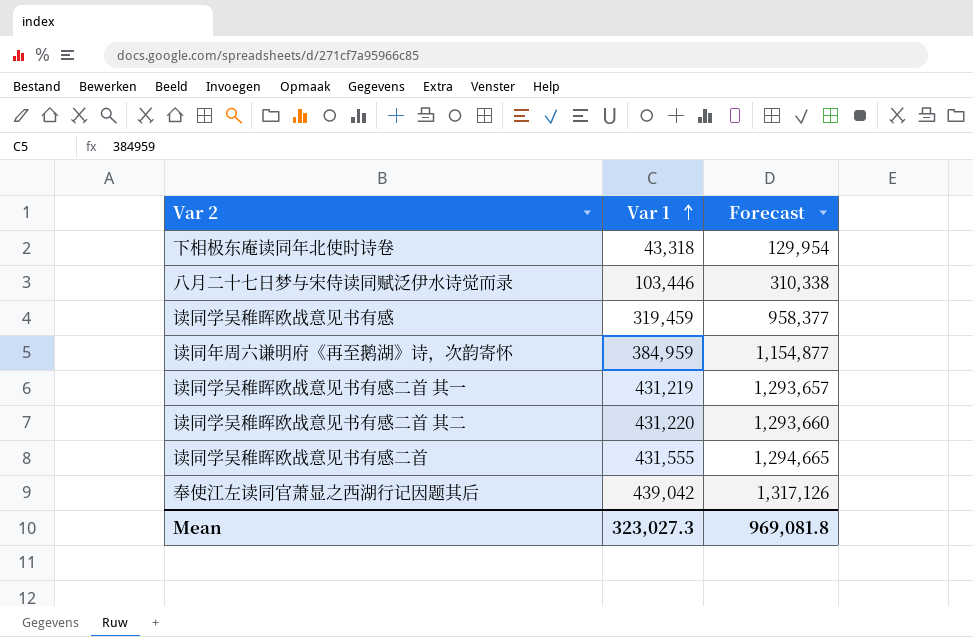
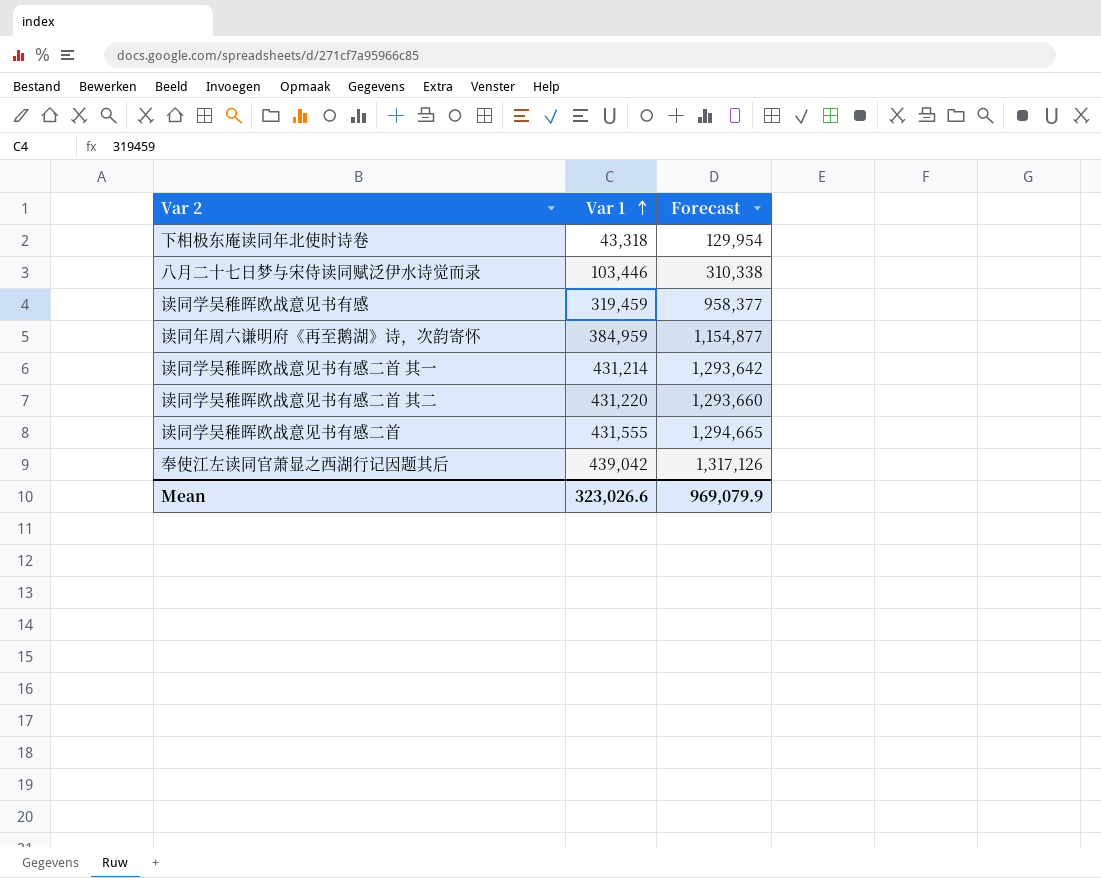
读同学吴稚晖欧战意见书有感二首 其一 | Var 1: 431,219 -> 431,214
读同学吴稚晖欧战意见书有感二首 其一 | Forecast: 1,293,657 -> 1,293,642
Mean | Var 1: 323,027.3 -> 323,026.6
Mean | Forecast: 969,081.8 -> 969,079.9

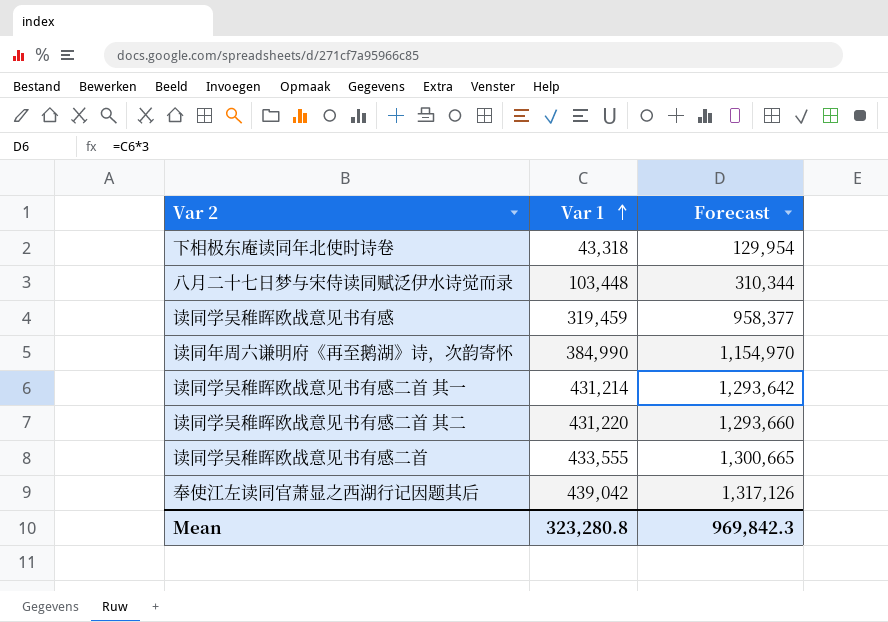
八月二十七日梦与宋侍读同赋泛伊水诗觉而录 | Var 1: 103,446 -> 103,448
八月二十七日梦与宋侍读同赋泛伊水诗觉而录 | Forecast: 310,338 -> 310,344
读同年周六谦明府《再至鹅湖》诗，次韵寄怀 | Var 1: 384,959 -> 384,990
读同年周六谦明府《再至鹅湖》诗，次韵寄怀 | Forecast: 1,154,877 -> 1,154,970
读同学吴稚晖欧战意见书有感二首 | Var 1: 431,555 -> 433,555
读同学吴稚晖欧战意见书有感二首 | Forecast: 1,294,665 -> 1,300,665
Mean | Var 1: 323,026.6 -> 323,280.8
Mean | Forecast: 969,079.9 -> 969,842.3

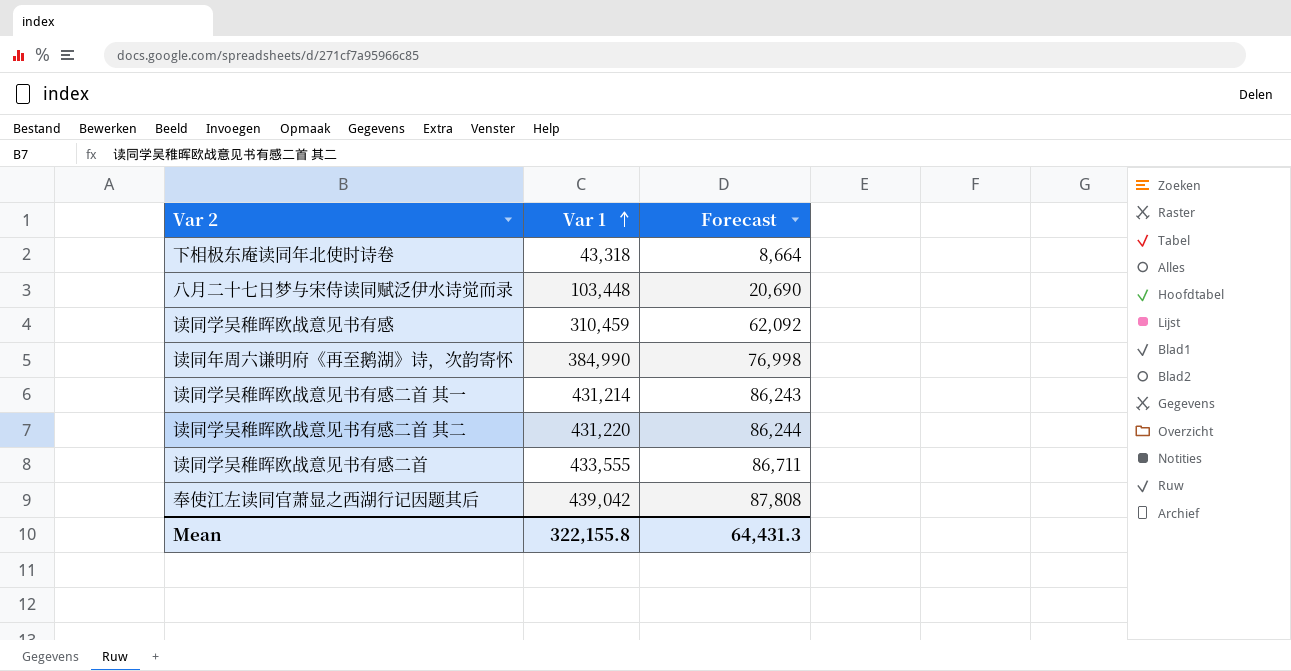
column Forecast | formula: [Var 1] * 3 -> [Var 1] * 0.2
读同学吴稚晖欧战意见书有感 | Var 1: 319,459 -> 310,459
Mean | Var 1: 323,280.8 -> 322,155.8
Mean | Forecast: 969,842.3 -> 64,431.3

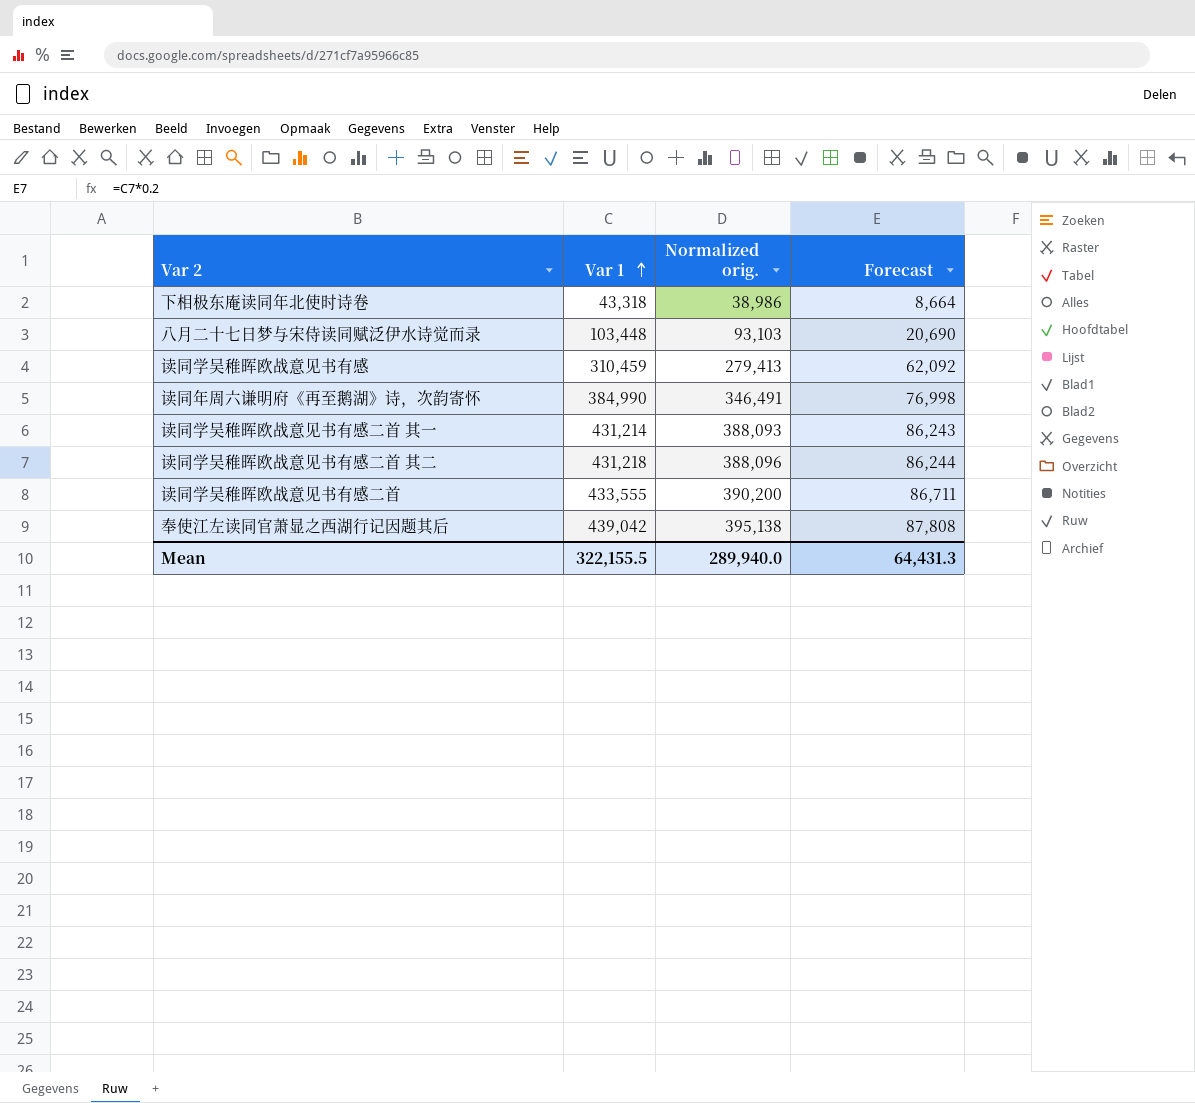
column Normalized orig. | formula: none -> [Var 1] * 0.9
读同学吴稚晖欧战意见书有感二首 其二 | Var 1: 431,220 -> 431,218
Mean | Var 1: 322,155.8 -> 322,155.5

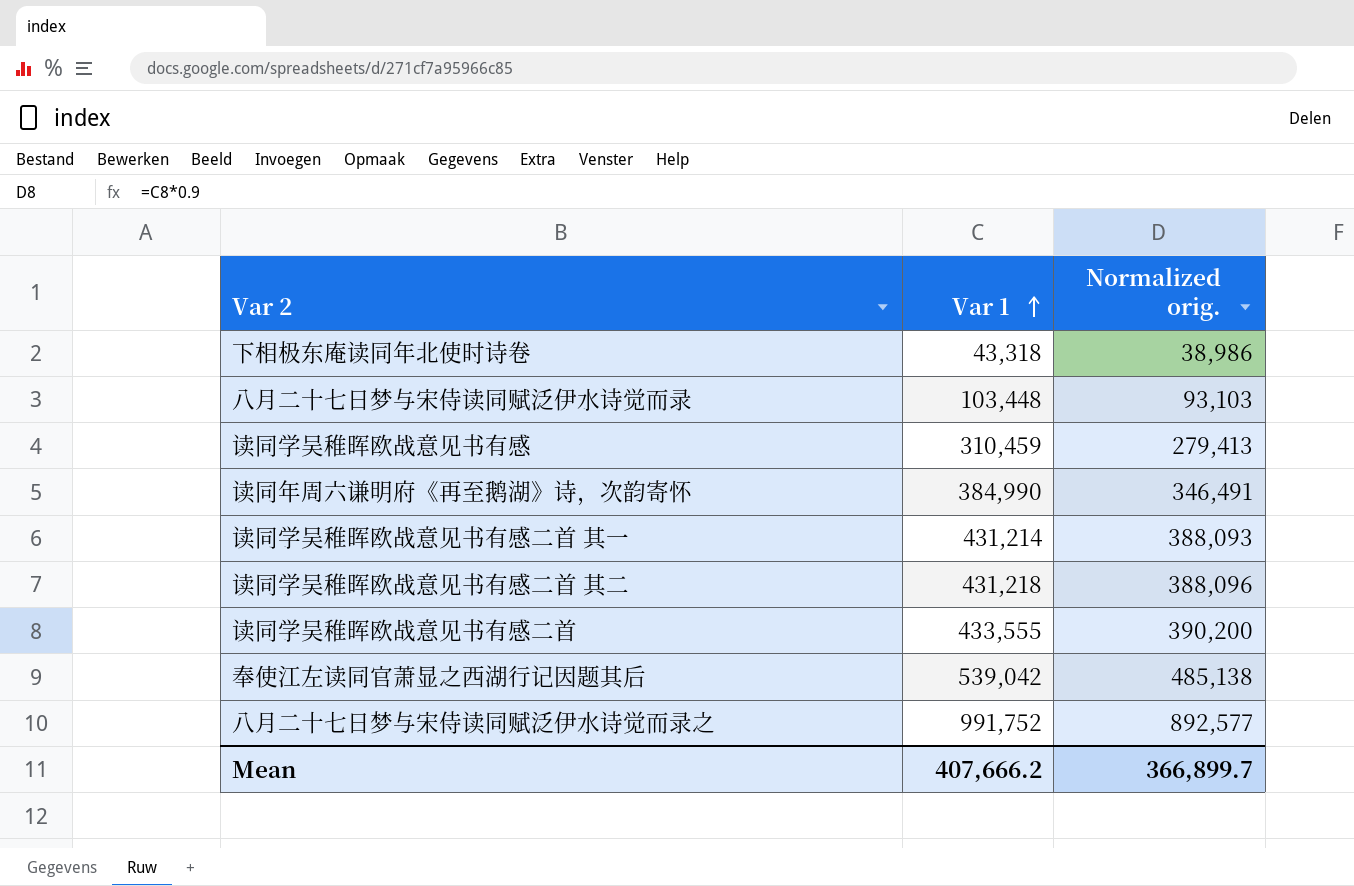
column Forecast | formula: [Var 1] * 0.2 -> none
奉使江左读同官萧显之西湖行记因题其后 | Var 1: 439,042 -> 539,042
奉使江左读同官萧显之西湖行记因题其后 | Normalized orig.: 395,138 -> 485,138
row 八月二十七日梦与宋侍读同赋泛伊水诗觉而录之: none -> 991,752 | 892,577
Mean | Var 1: 322,155.5 -> 407,666.2
Mean | Normalized orig.: 289,940.0 -> 366,899.7

